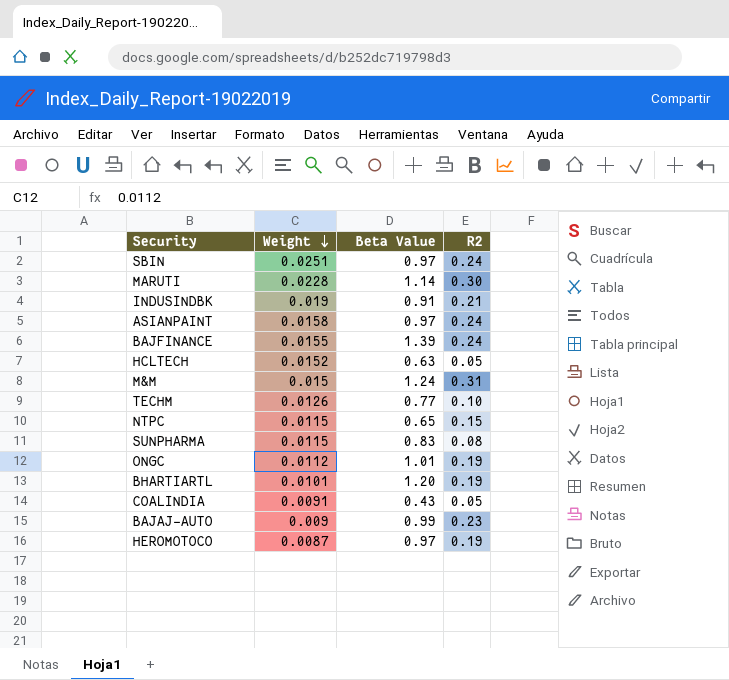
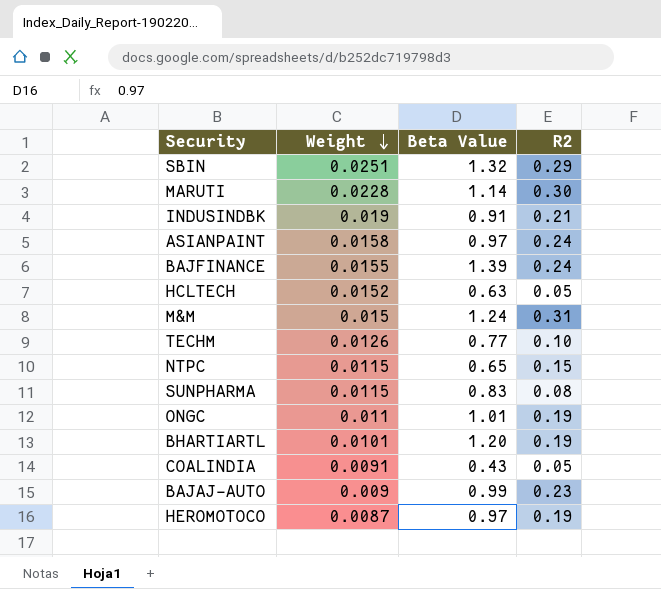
SBIN | Beta Value: 0.97 -> 1.32
SBIN | R2: 0.24 -> 0.29
ONGC | Weight: 0.0112 -> 0.011

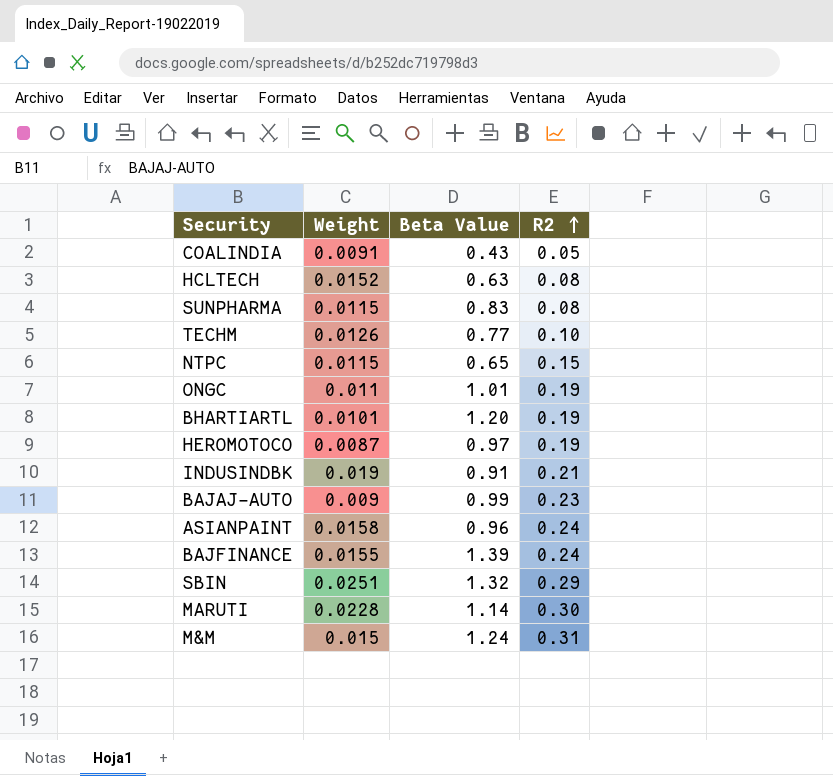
row order: Weight descending -> R2 ascending
HCLTECH | R2: 0.05 -> 0.08
ASIANPAINT | Beta Value: 0.97 -> 0.96

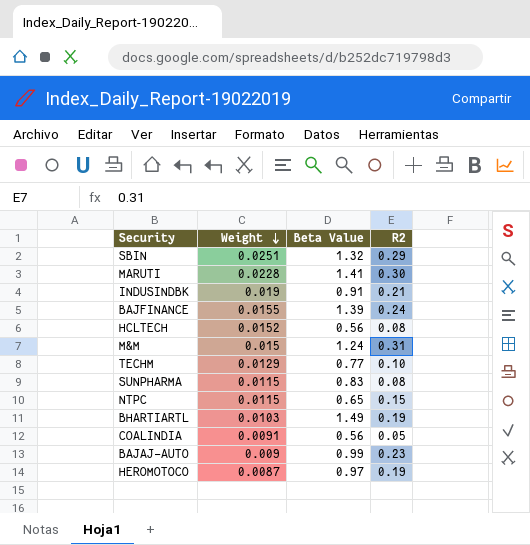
row order: R2 ascending -> Weight descending
row ONGC: 0.011 | 1.01 | 0.19 -> none
row ASIANPAINT: 0.0158 | 0.96 | 0.24 -> none
MARUTI | Beta Value: 1.14 -> 1.41
HCLTECH | Beta Value: 0.63 -> 0.56
TECHM | Weight: 0.0126 -> 0.0129
BHARTIARTL | Weight: 0.0101 -> 0.0103
BHARTIARTL | Beta Value: 1.20 -> 1.49
COALINDIA | Beta Value: 0.43 -> 0.56

